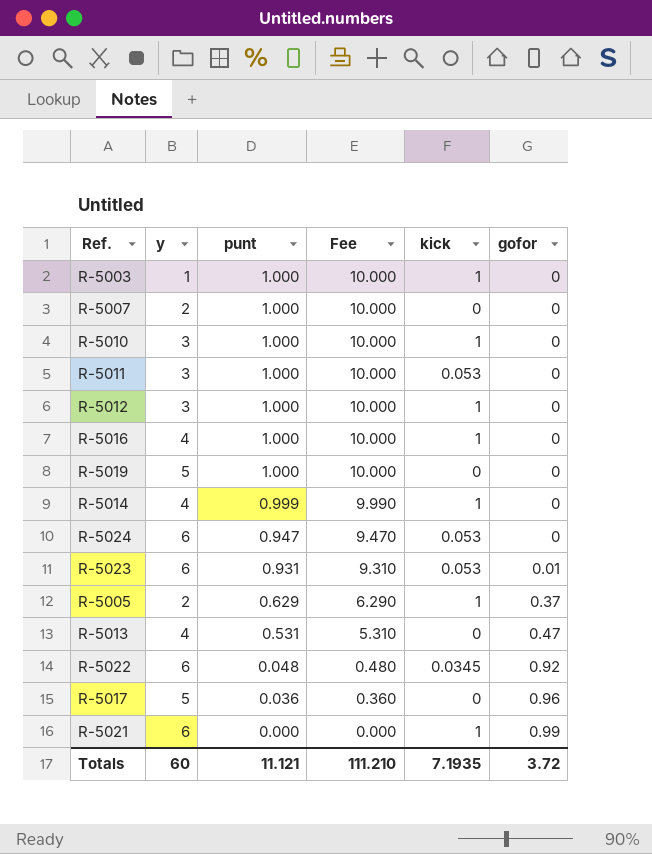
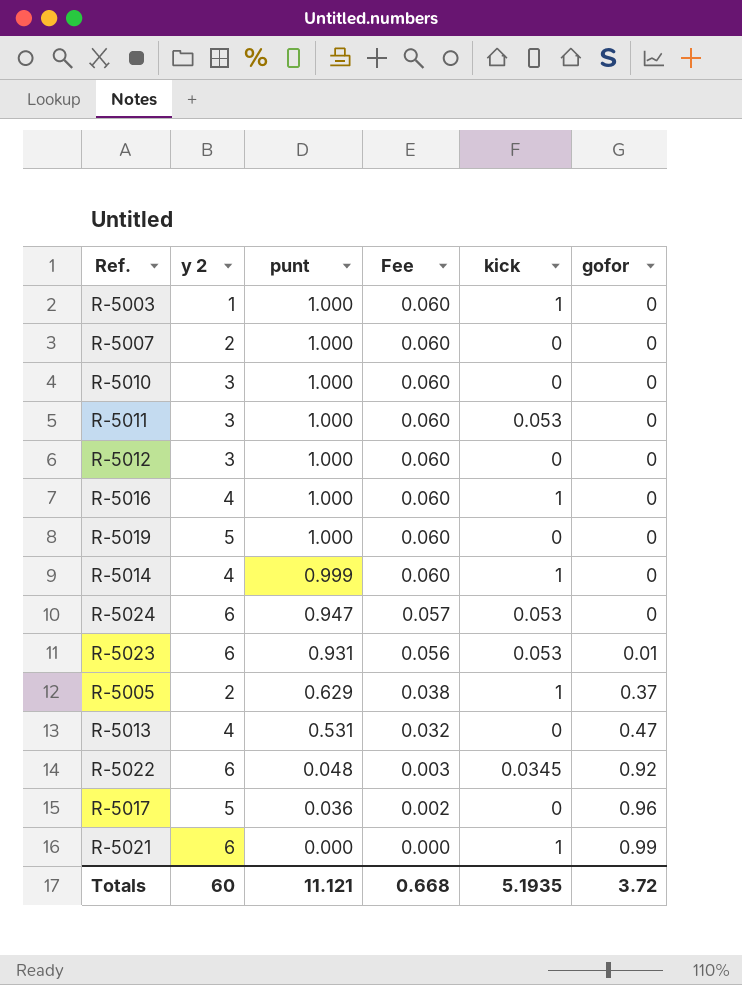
column name: y -> y 2
column Fee | formula: [punt] * 10 -> [punt] * 0.06
R-5010 | kick: 1 -> 0
R-5012 | kick: 1 -> 0
Totals | Fee: 111.210 -> 0.668
Totals | kick: 7.1935 -> 5.1935

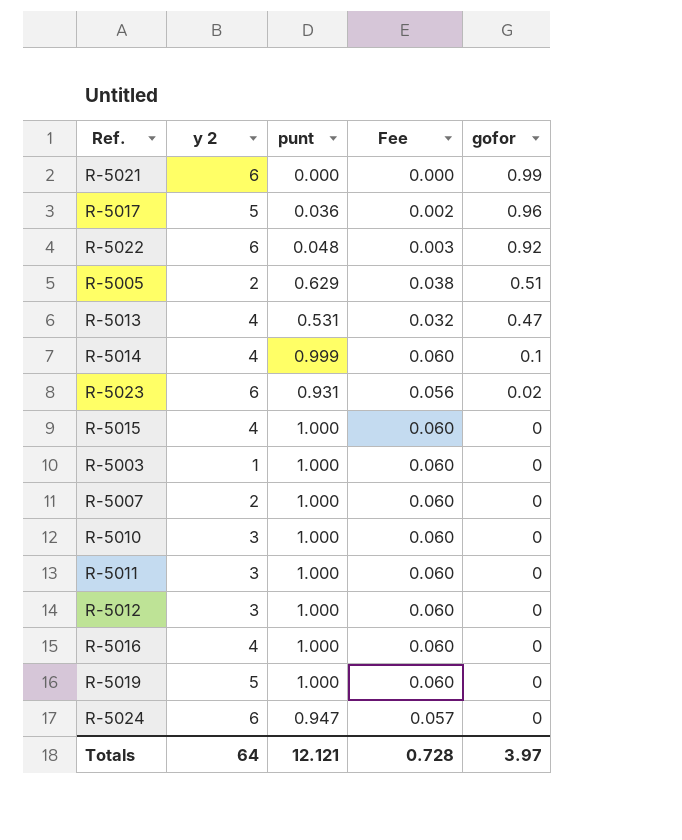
row order: punt descending -> gofor descending
column kick | position: 5 -> none
R-5005 | gofor: 0.37 -> 0.51
R-5014 | gofor: 0 -> 0.1
R-5023 | gofor: 0.01 -> 0.02
row R-5015: none -> 4 | 1.000 | 0.060 | 0
Totals | y 2: 60 -> 64
Totals | punt: 11.121 -> 12.121
Totals | Fee: 0.668 -> 0.728
Totals | gofor: 3.72 -> 3.97

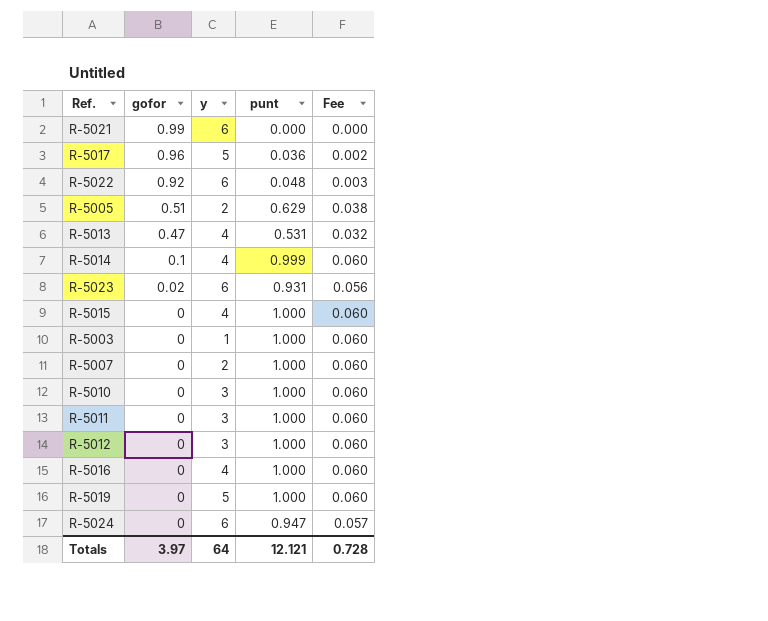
column gofor | position: 5 -> 2
column name: y 2 -> y

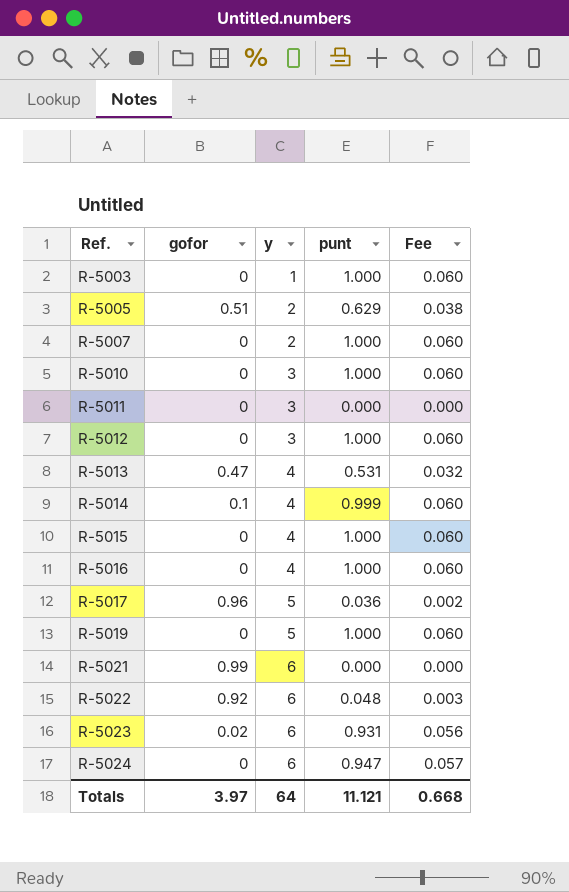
row order: gofor descending -> Ref. ascending
R-5011 | punt: 1.000 -> 0.000
R-5011 | Fee: 0.060 -> 0.000
Totals | punt: 12.121 -> 11.121
Totals | Fee: 0.728 -> 0.668

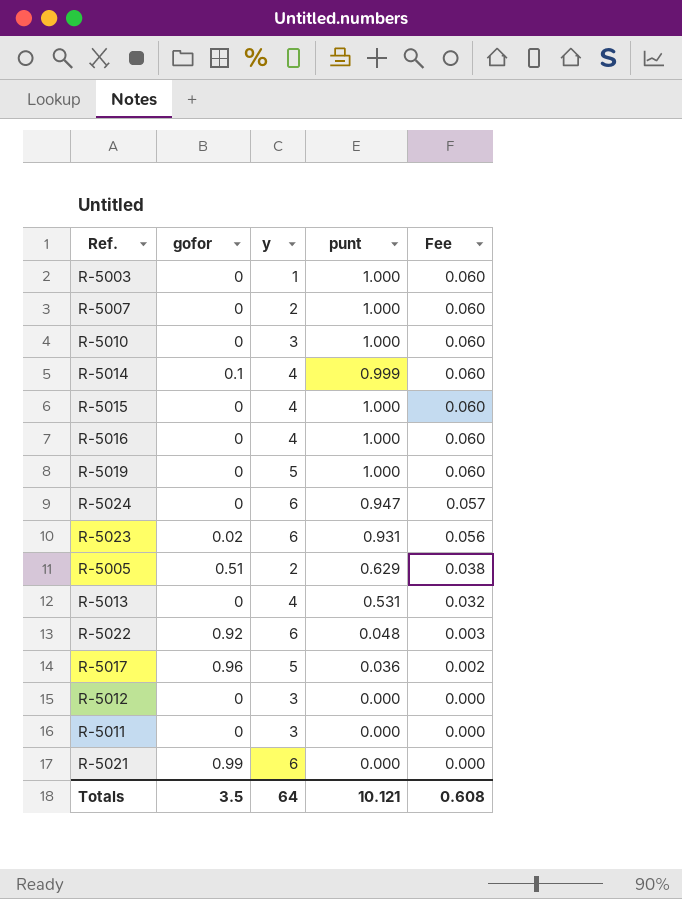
row order: Ref. ascending -> Fee descending
R-5013 | gofor: 0.47 -> 0
R-5012 | punt: 1.000 -> 0.000
R-5012 | Fee: 0.060 -> 0.000
Totals | gofor: 3.97 -> 3.5
Totals | punt: 11.121 -> 10.121
Totals | Fee: 0.668 -> 0.608

